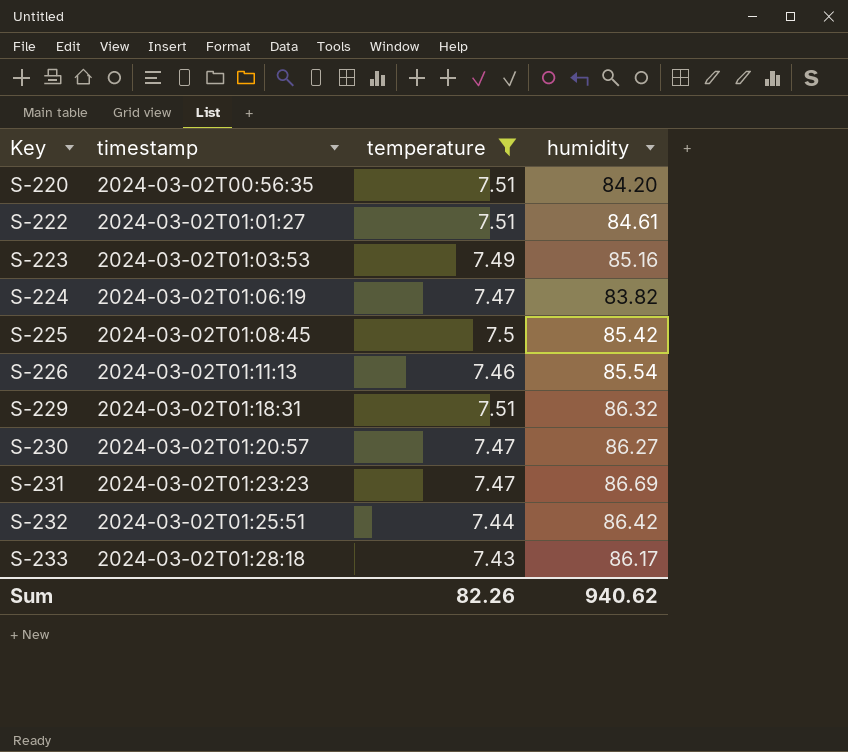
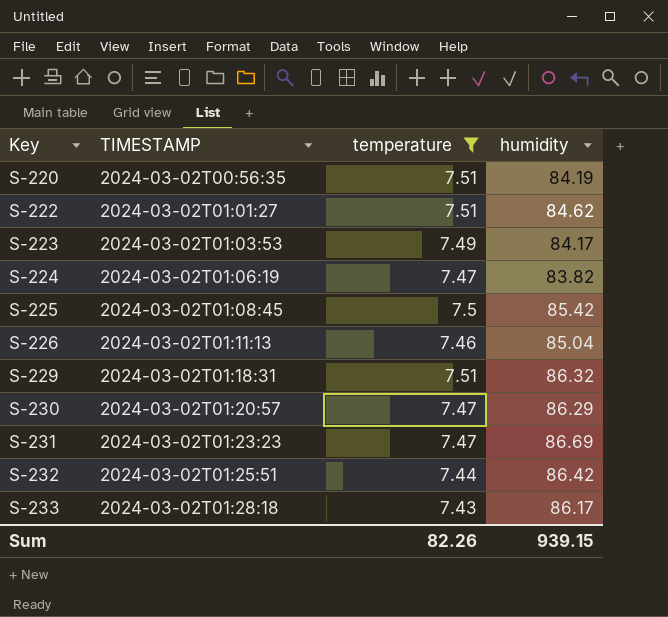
column name: timestamp -> TIMESTAMP
S-220 | humidity: 84.20 -> 84.19
S-222 | humidity: 84.61 -> 84.62
S-223 | humidity: 85.16 -> 84.17
S-226 | humidity: 85.54 -> 85.04
S-230 | humidity: 86.27 -> 86.29
Sum | humidity: 940.62 -> 939.15

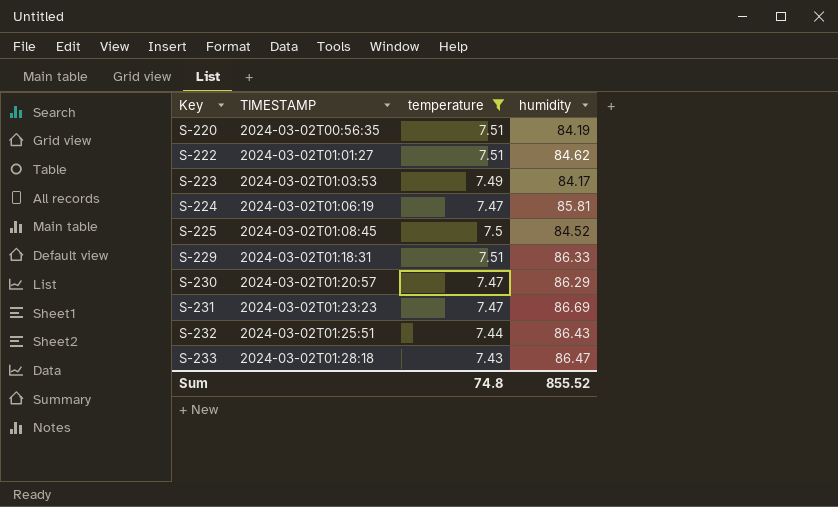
row S-226: 2024-03-02T01:11:13 | 7.46 | 85.04 -> none
S-224 | humidity: 83.82 -> 85.81
S-225 | humidity: 85.42 -> 84.52
S-229 | humidity: 86.32 -> 86.33
S-232 | humidity: 86.42 -> 86.43
S-233 | humidity: 86.17 -> 86.47
Sum | temperature: 82.26 -> 74.8
Sum | humidity: 939.15 -> 855.52

